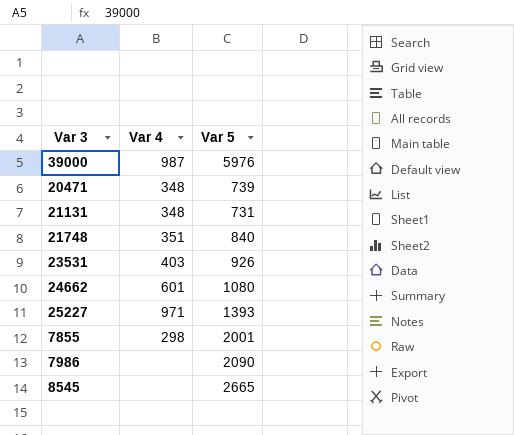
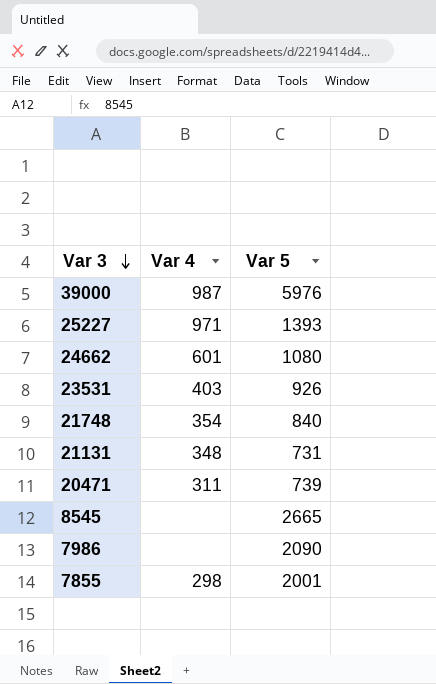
row order: none -> Var 3 descending
21748 | Var 4: 351 -> 354
20471 | Var 4: 348 -> 311

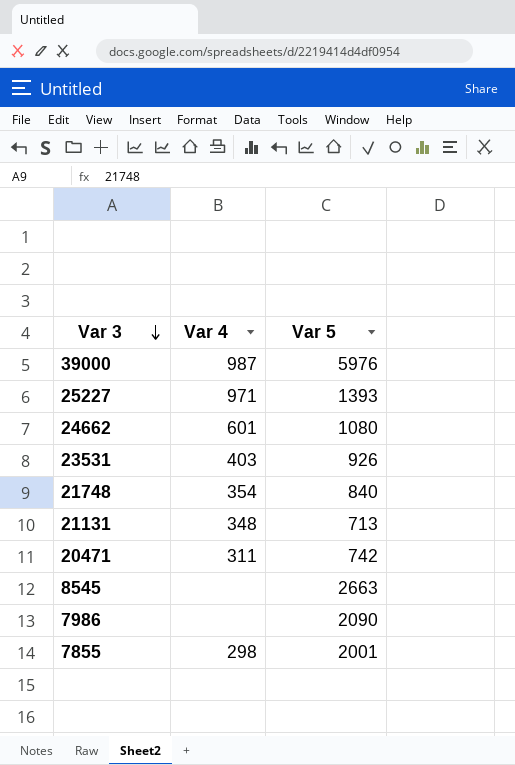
21131 | Var 5: 731 -> 713
20471 | Var 5: 739 -> 742
8545 | Var 5: 2665 -> 2663

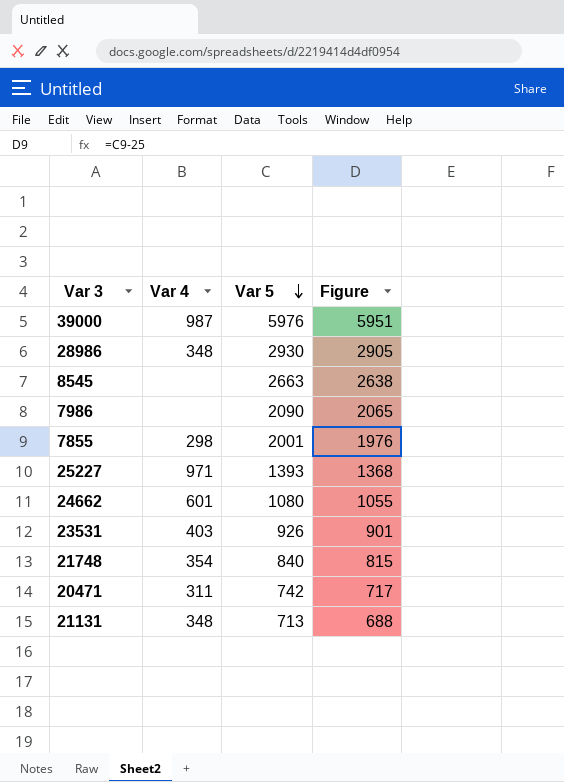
row order: Var 3 descending -> Var 5 descending
column Figure | formula: none -> [Var 5] - 25
row 28986: none -> 348 | 2930 | 2905

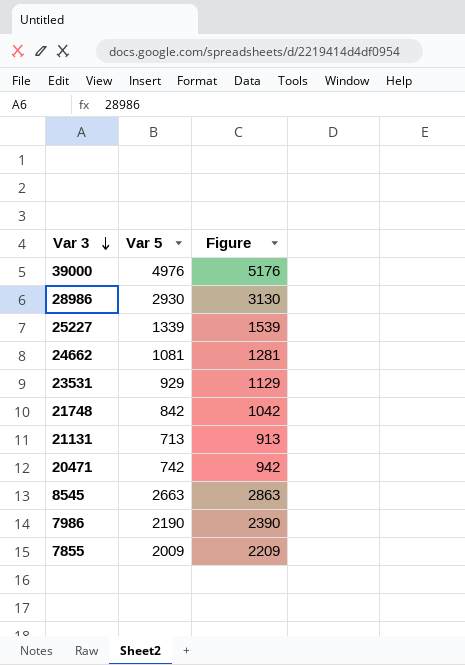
row order: Var 5 descending -> Var 3 descending
column Var 4 | position: 2 -> none
column Figure | formula: [Var 5] - 25 -> [Var 5] + 200
39000 | Var 5: 5976 -> 4976
25227 | Var 5: 1393 -> 1339
24662 | Var 5: 1080 -> 1081
23531 | Var 5: 926 -> 929
21748 | Var 5: 840 -> 842
7986 | Var 5: 2090 -> 2190
7855 | Var 5: 2001 -> 2009

